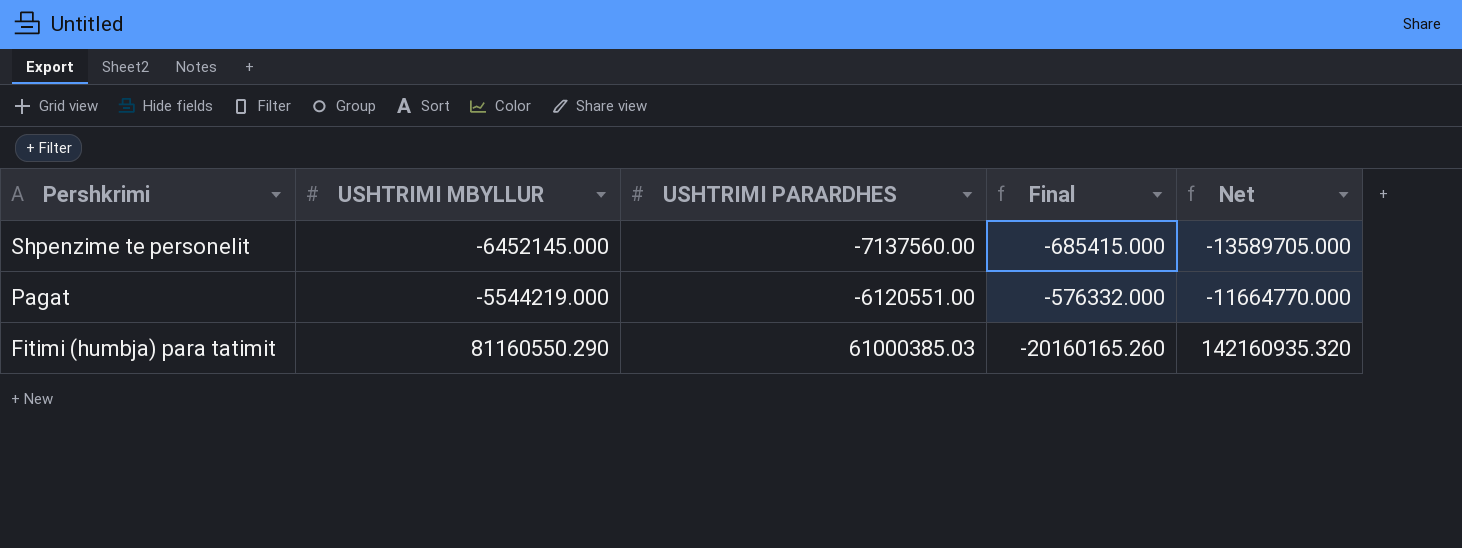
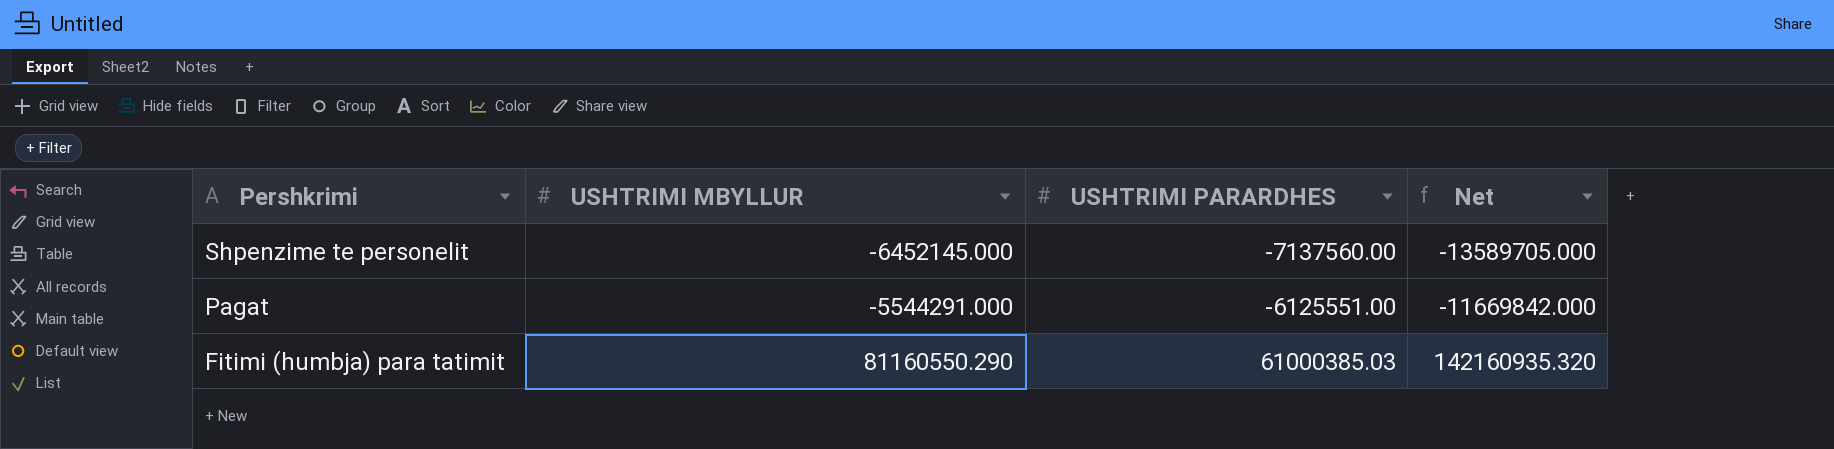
column Final | formula: [USHTRIMI PARARDHES] - [USHTRIMI MBYLLUR] -> none
Pagat | USHTRIMI MBYLLUR: -5544219.000 -> -5544291.000
Pagat | USHTRIMI PARARDHES: -6120551.00 -> -6125551.00
Pagat | Net: -11664770.000 -> -11669842.000

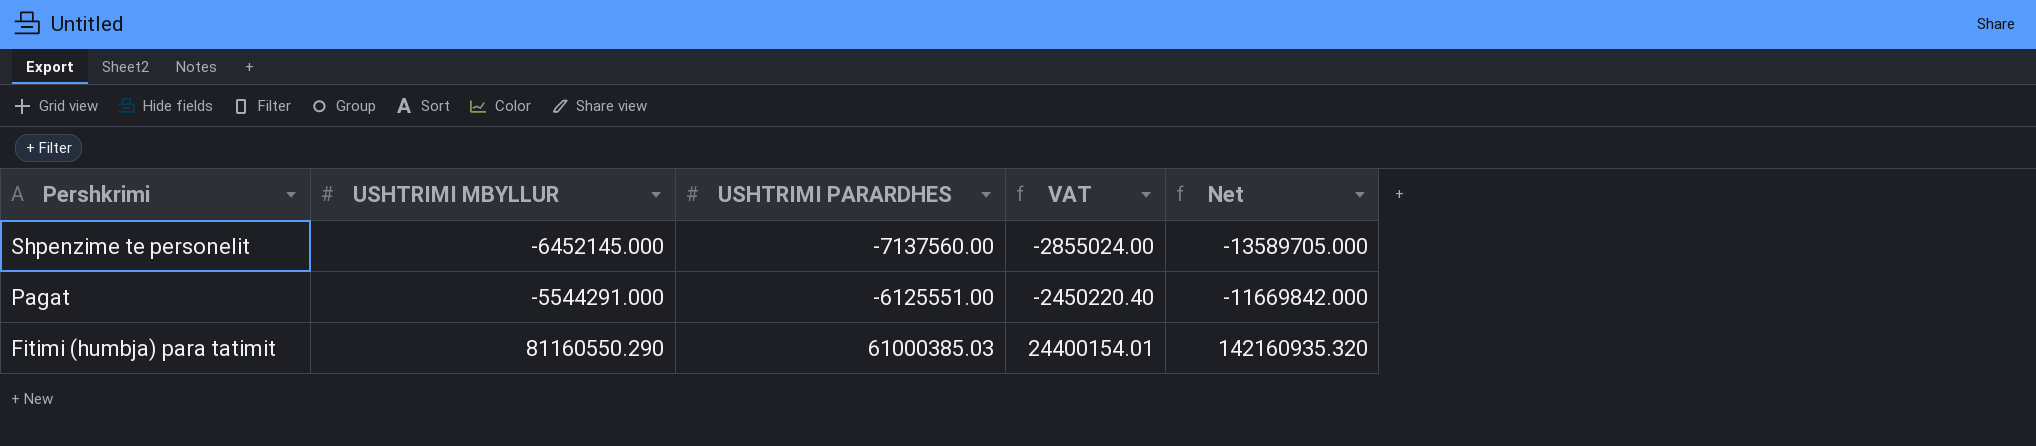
column VAT | formula: none -> [USHTRIMI PARARDHES] * 0.4

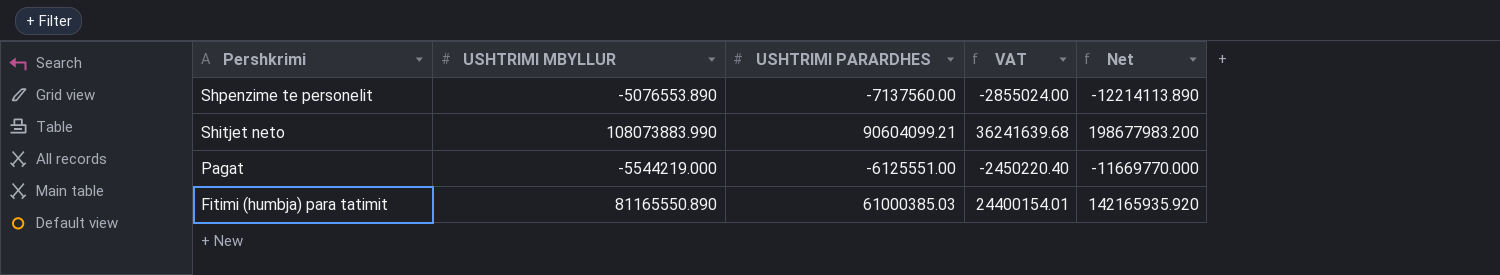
Shpenzime te personelit | USHTRIMI MBYLLUR: -6452145.000 -> -5076553.890
Shpenzime te personelit | Net: -13589705.000 -> -12214113.890
row Shitjet neto: none -> 108073883.990 | 90604099.21 | 36241639.68 | 198677983.200
Pagat | USHTRIMI MBYLLUR: -5544291.000 -> -5544219.000
Pagat | Net: -11669842.000 -> -11669770.000
Fitimi (humbja) para tatimit | USHTRIMI MBYLLUR: 81160550.290 -> 81165550.890
Fitimi (humbja) para tatimit | Net: 142160935.320 -> 142165935.920

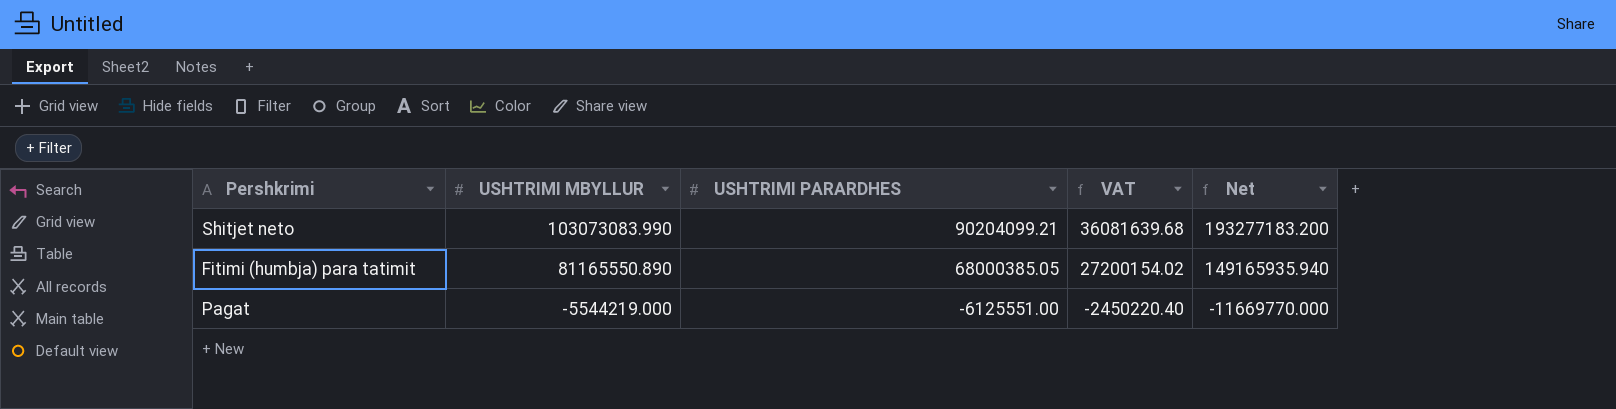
row order: Pershkrimi descending -> USHTRIMI MBYLLUR descending
row Shpenzime te personelit: -5076553.890 | -7137560.00 | -2855024.00 | -12214113.890 -> none
Shitjet neto | USHTRIMI MBYLLUR: 108073883.990 -> 103073083.990
Shitjet neto | USHTRIMI PARARDHES: 90604099.21 -> 90204099.21
Shitjet neto | VAT: 36241639.68 -> 36081639.68
Shitjet neto | Net: 198677983.200 -> 193277183.200
Fitimi (humbja) para tatimit | USHTRIMI PARARDHES: 61000385.03 -> 68000385.05
Fitimi (humbja) para tatimit | VAT: 24400154.01 -> 27200154.02
Fitimi (humbja) para tatimit | Net: 142165935.920 -> 149165935.940

